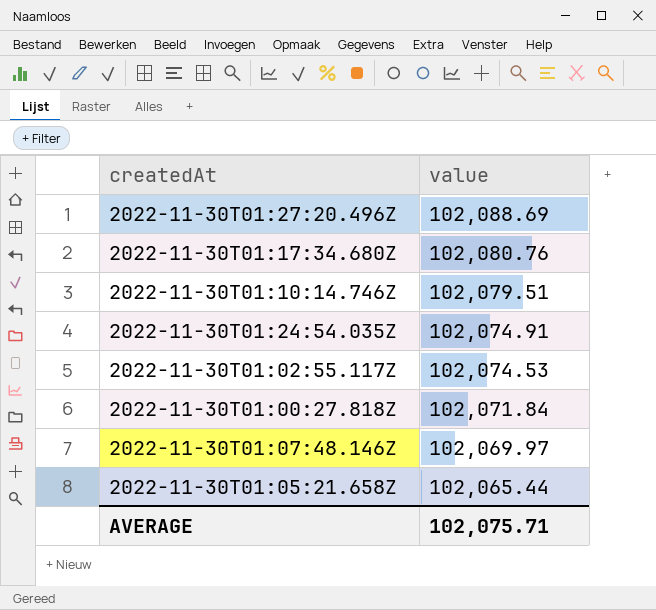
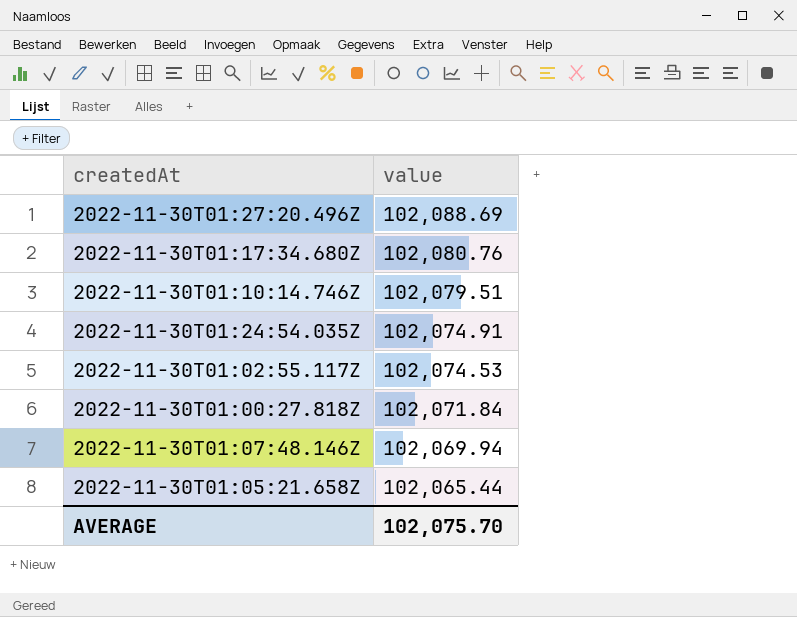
2022-11-30T01:07:48.146Z | value: 102,069.97 -> 102,069.94
AVERAGE | value: 102,075.71 -> 102,075.70

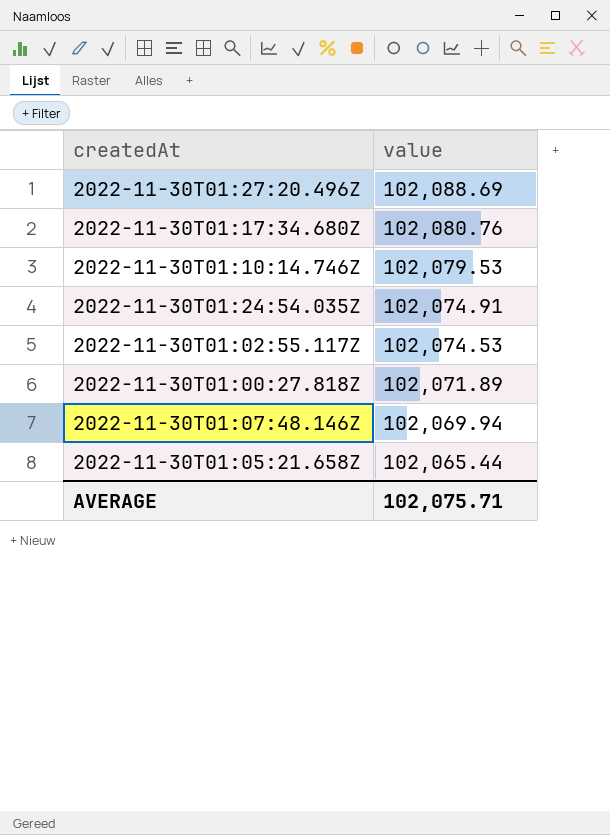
2022-11-30T01:10:14.746Z | value: 102,079.51 -> 102,079.53
2022-11-30T01:00:27.818Z | value: 102,071.84 -> 102,071.89
AVERAGE | value: 102,075.70 -> 102,075.71

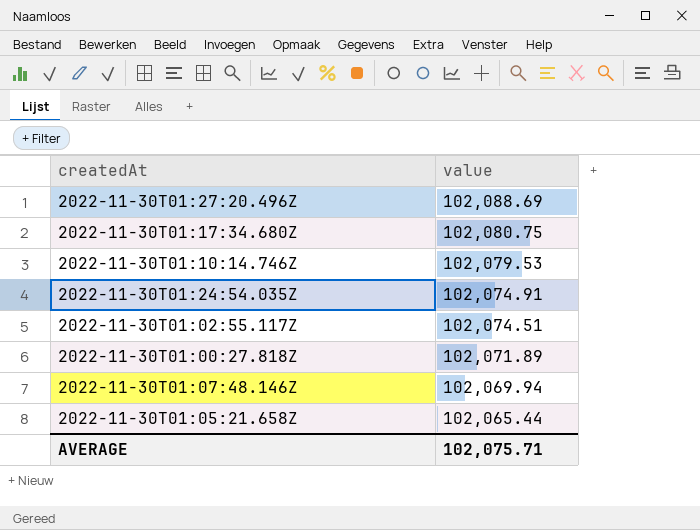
2022-11-30T01:17:34.680Z | value: 102,080.76 -> 102,080.75
2022-11-30T01:02:55.117Z | value: 102,074.53 -> 102,074.51

